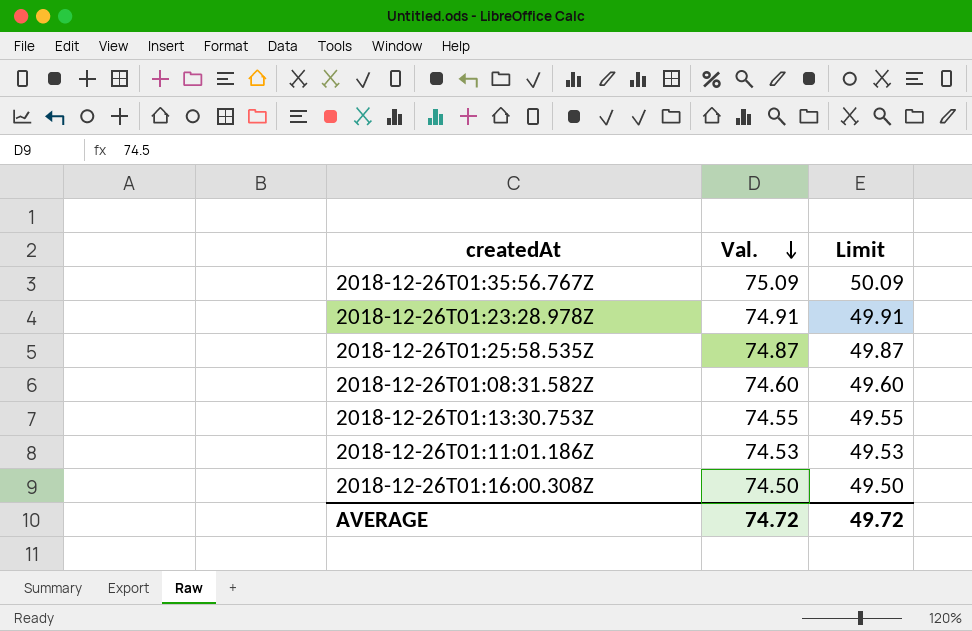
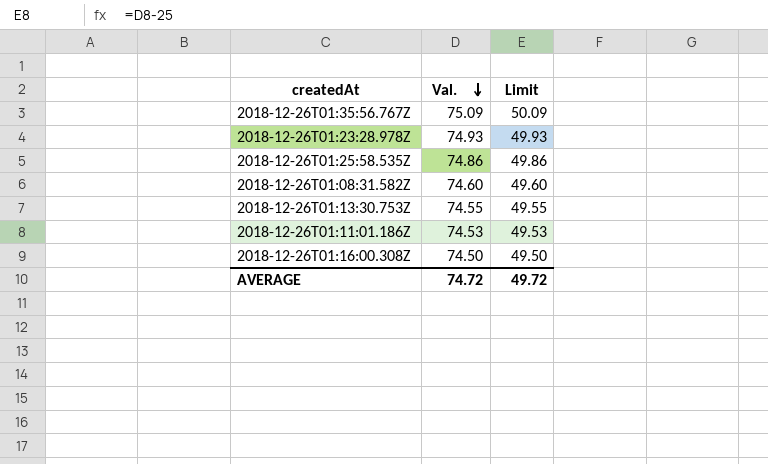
2018-12-26T01:23:28.978Z | Val.: 74.91 -> 74.93
2018-12-26T01:23:28.978Z | Limit: 49.91 -> 49.93
2018-12-26T01:25:58.535Z | Val.: 74.87 -> 74.86
2018-12-26T01:25:58.535Z | Limit: 49.87 -> 49.86

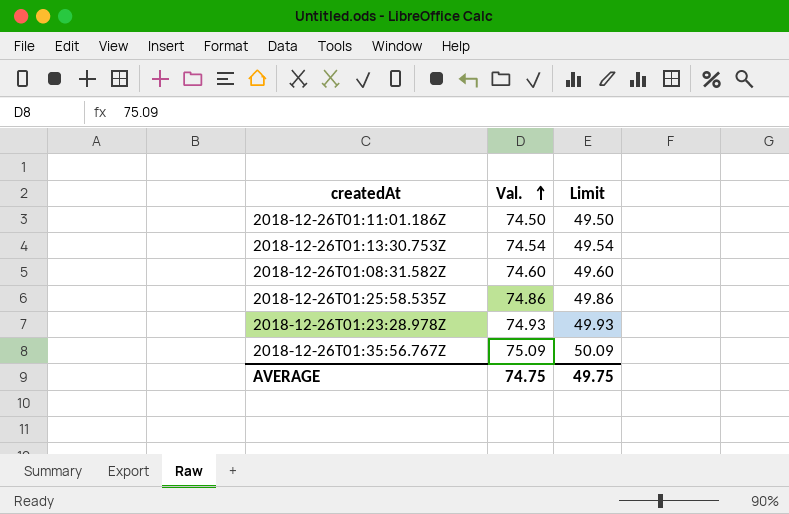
row order: Val. descending -> Val. ascending
row 2018-12-26T01:16:00.308Z: 74.50 | 49.50 -> none
2018-12-26T01:11:01.186Z | Val.: 74.53 -> 74.50
2018-12-26T01:11:01.186Z | Limit: 49.53 -> 49.50
2018-12-26T01:13:30.753Z | Val.: 74.55 -> 74.54
2018-12-26T01:13:30.753Z | Limit: 49.55 -> 49.54
AVERAGE | Val.: 74.72 -> 74.75
AVERAGE | Limit: 49.72 -> 49.75

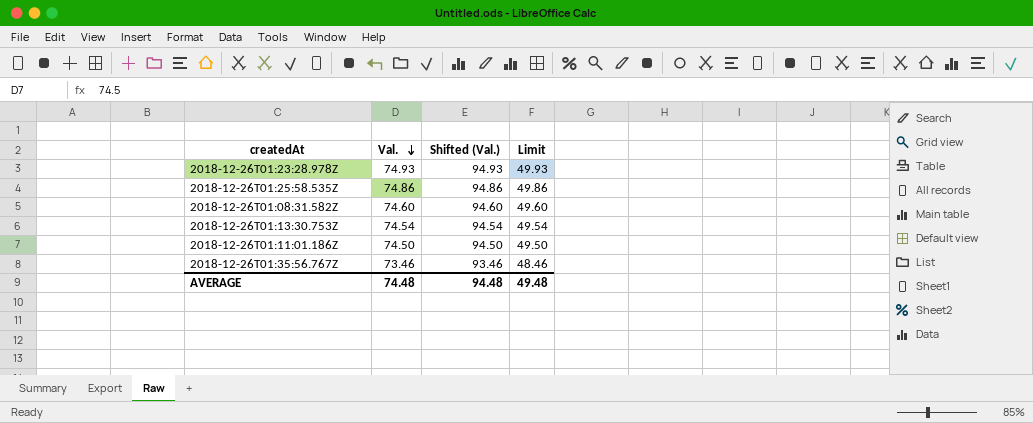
row order: Val. ascending -> Val. descending
column Shifted (Val.) | formula: none -> [Val.] + 20
2018-12-26T01:35:56.767Z | Val.: 75.09 -> 73.46
2018-12-26T01:35:56.767Z | Limit: 50.09 -> 48.46
AVERAGE | Val.: 74.75 -> 74.48
AVERAGE | Limit: 49.75 -> 49.48

